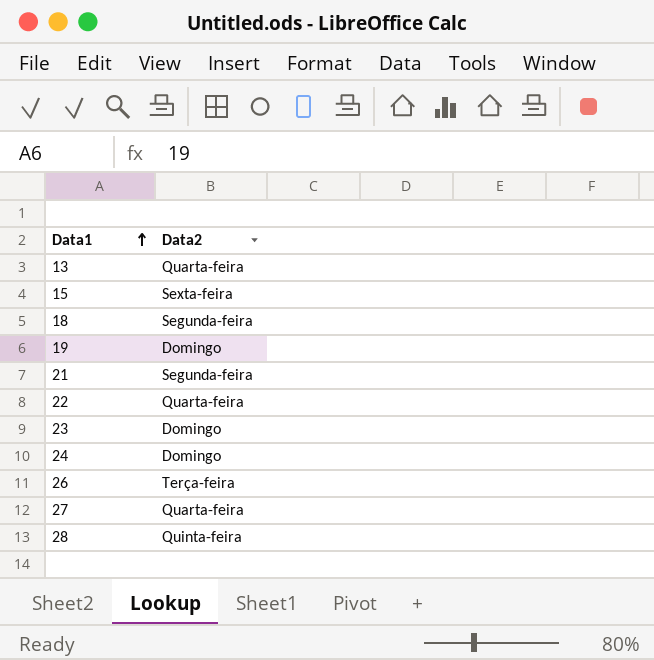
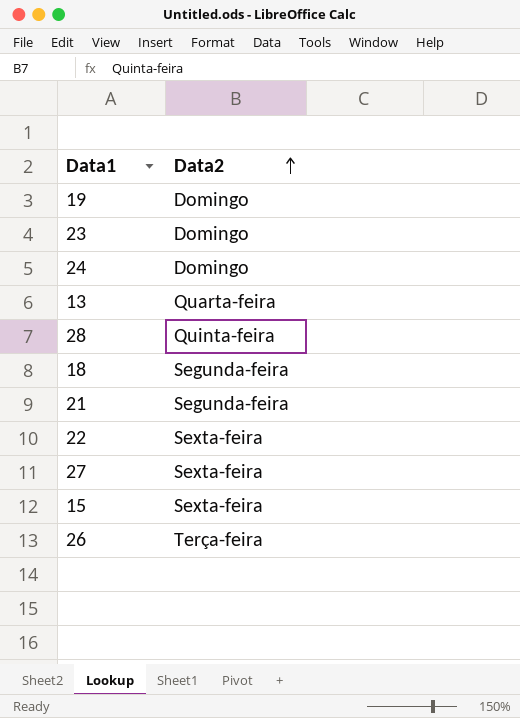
row order: Data1 ascending -> Data2 ascending
22 | Data2: Quarta-feira -> Sexta-feira
27 | Data2: Quarta-feira -> Sexta-feira

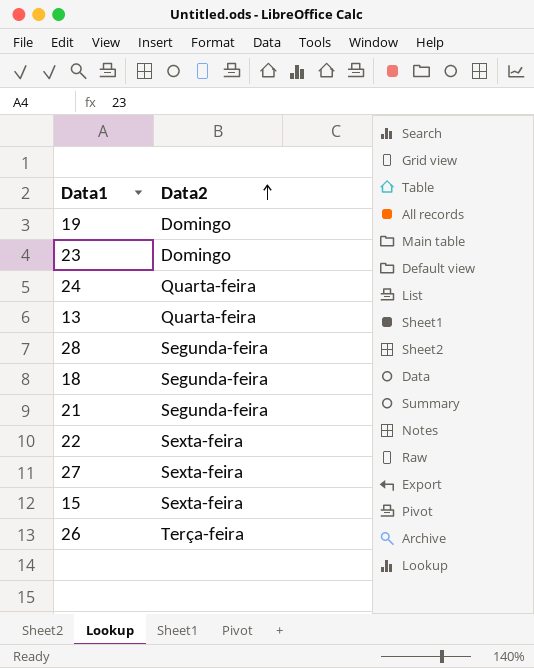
24 | Data2: Domingo -> Quarta-feira
28 | Data2: Quinta-feira -> Segunda-feira

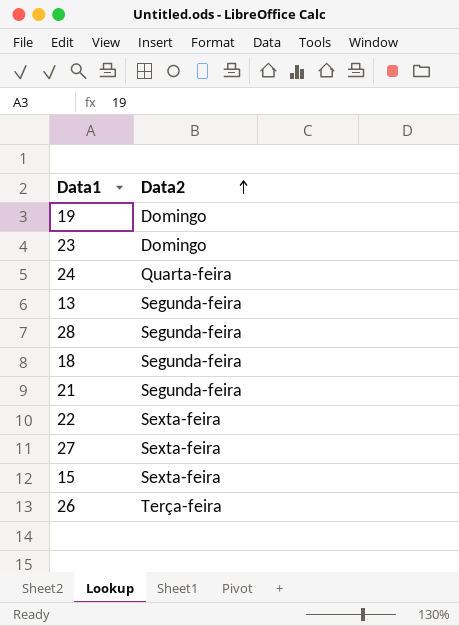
13 | Data2: Quarta-feira -> Segunda-feira

